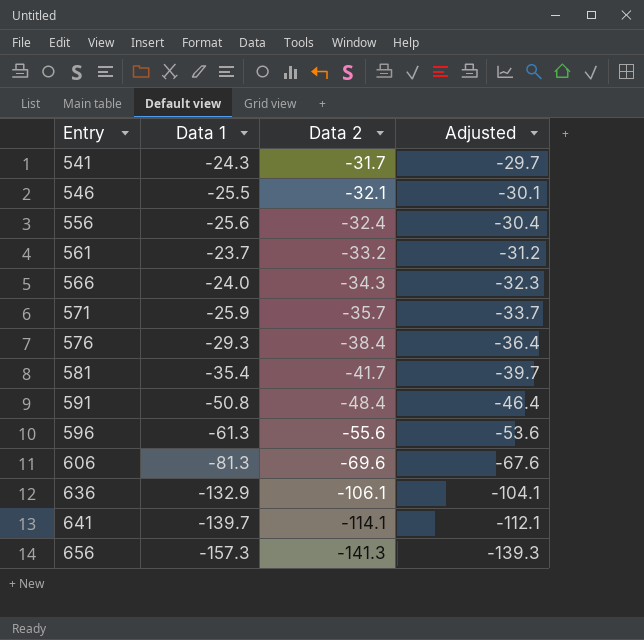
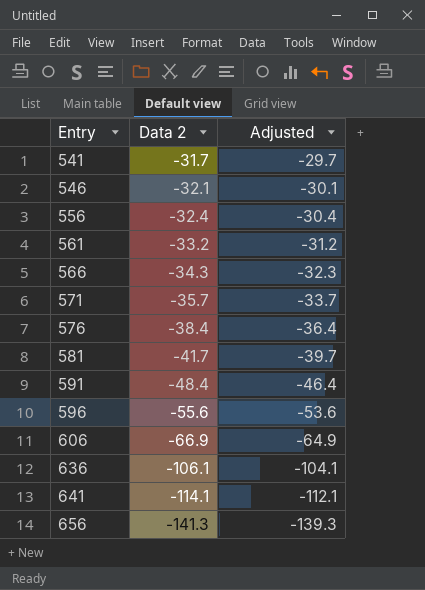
column Data 1 | position: 2 -> none
606 | Data 2: -69.6 -> -66.9
606 | Adjusted: -67.6 -> -64.9

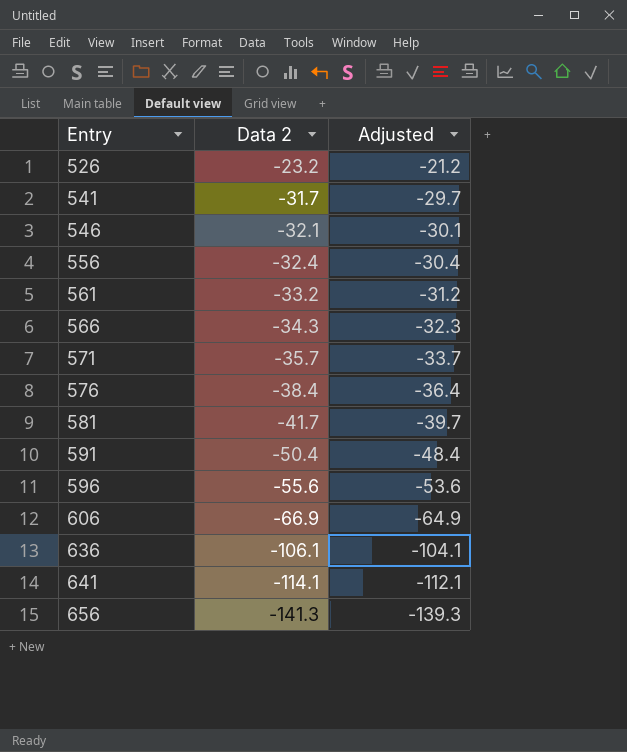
row 526: none -> -23.2 | -21.2
591 | Data 2: -48.4 -> -50.4
591 | Adjusted: -46.4 -> -48.4

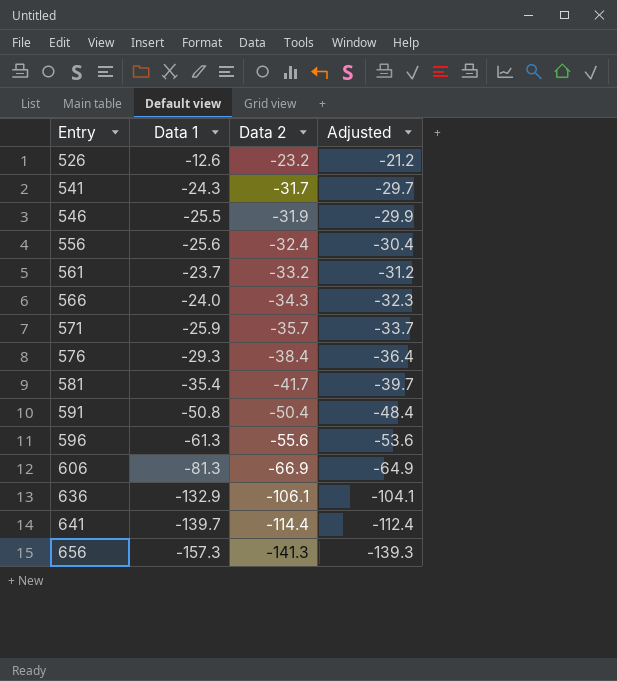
column Data 1 | position: none -> 2
546 | Data 2: -32.1 -> -31.9
546 | Adjusted: -30.1 -> -29.9
641 | Data 2: -114.1 -> -114.4
641 | Adjusted: -112.1 -> -112.4

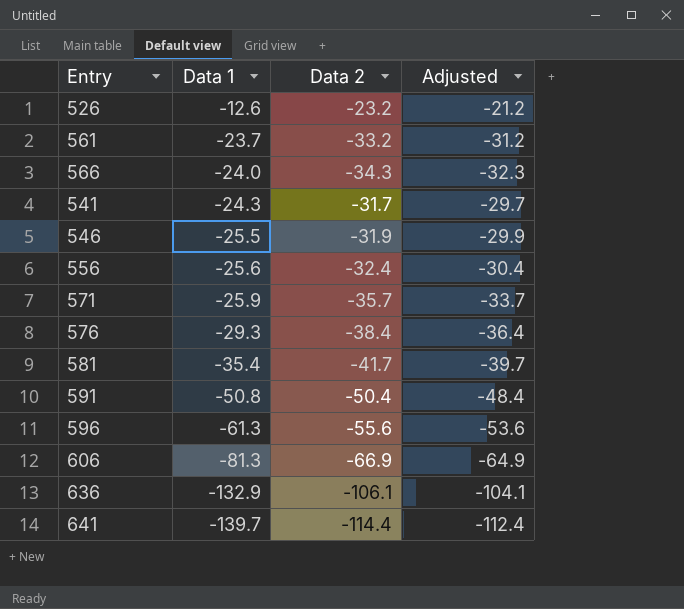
row order: Entry ascending -> Data 1 descending
row 656: -157.3 | -141.3 | -139.3 -> none

